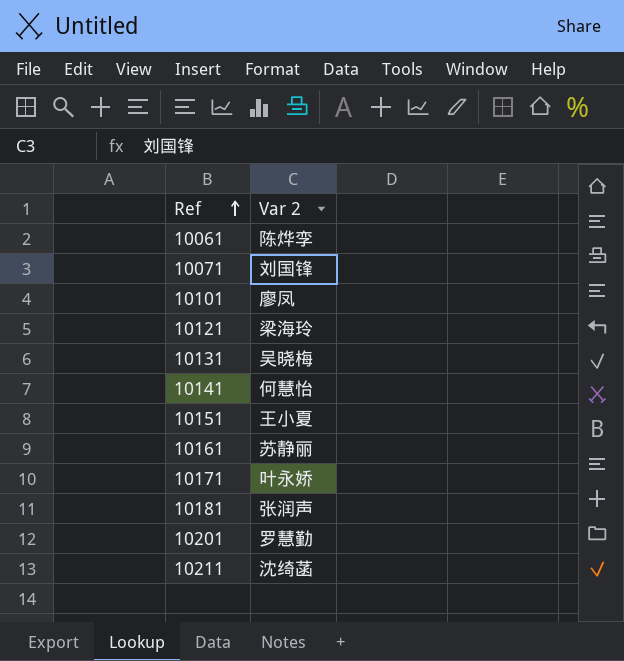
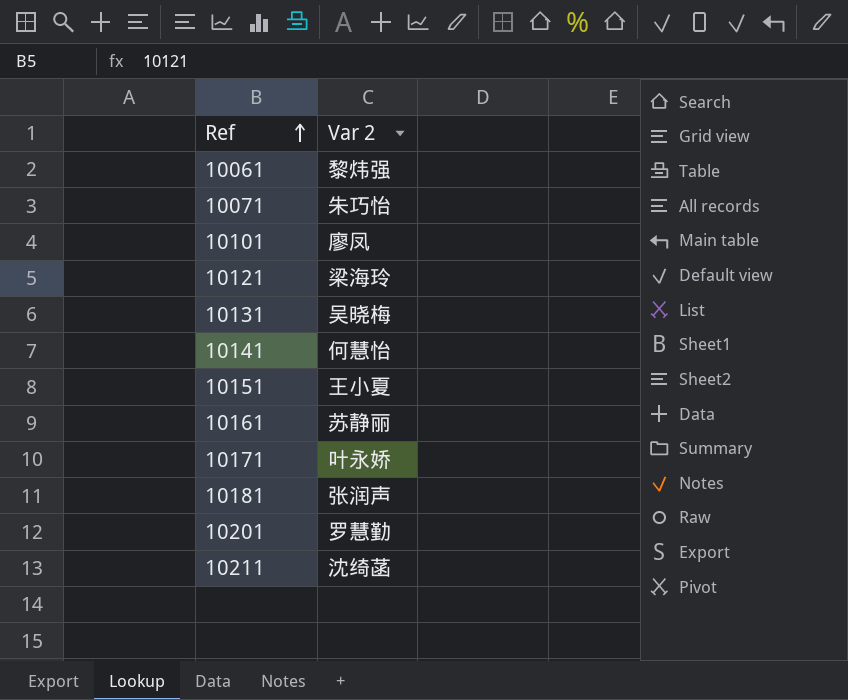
10061 | Var 2: 陈烨孪 -> 黎炜强
10071 | Var 2: 刘国锋 -> 朱巧怡

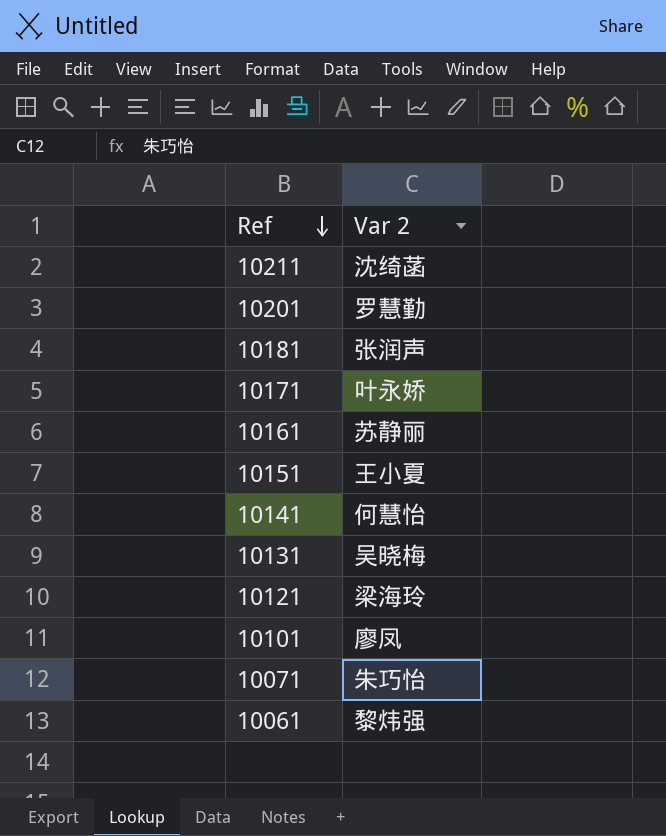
row order: Ref ascending -> Ref descending

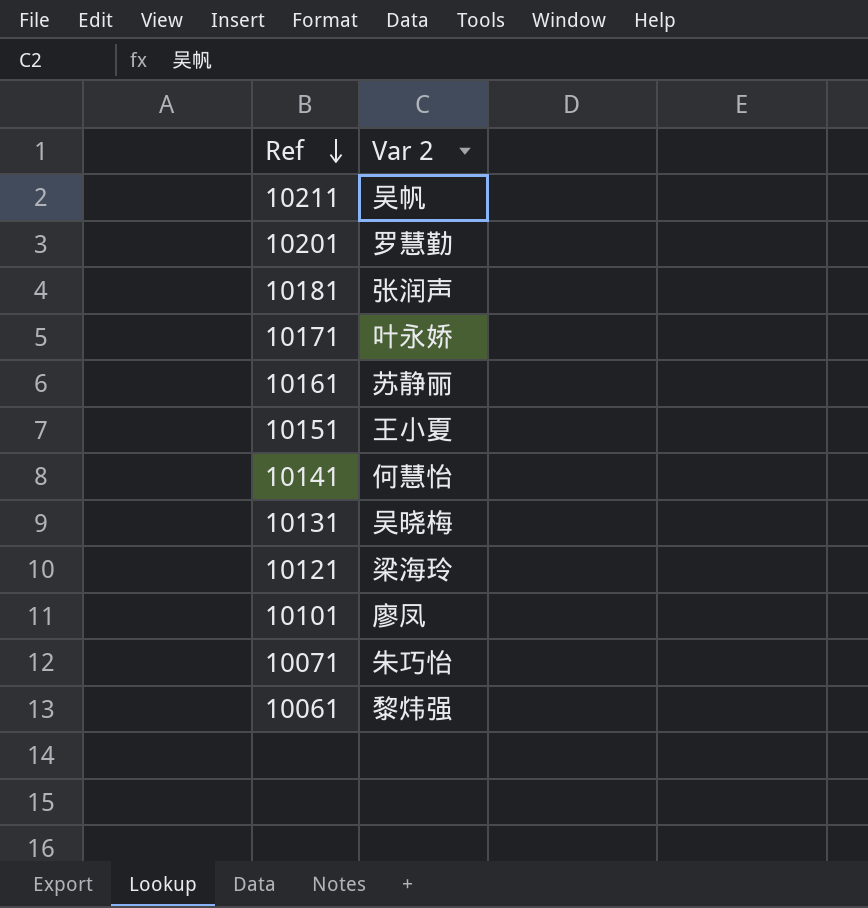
10211 | Var 2: 沈绮菡 -> 吴帆

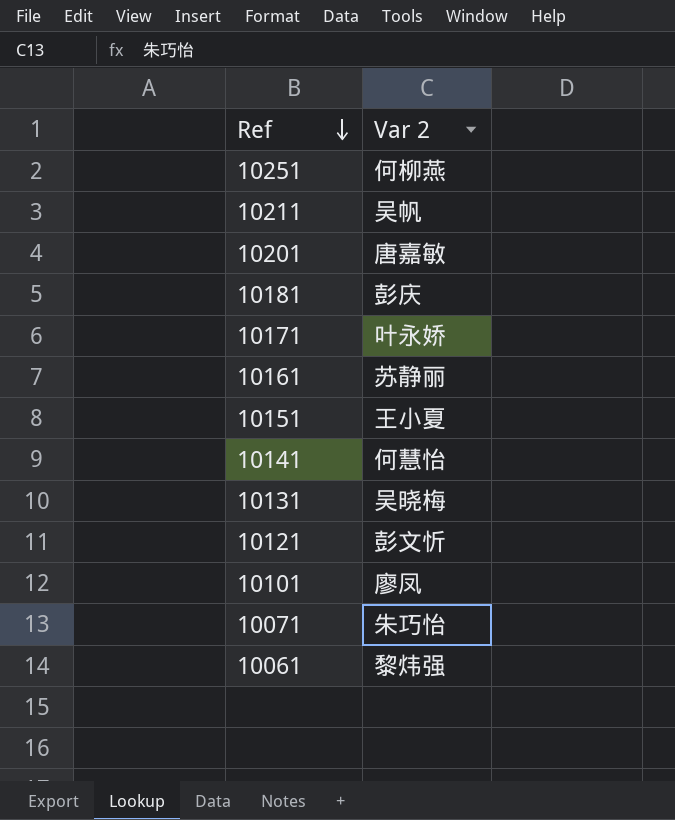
row 10251: none -> 何柳燕
10201 | Var 2: 罗慧勤 -> 唐嘉敏
10181 | Var 2: 张润声 -> 彭庆
10121 | Var 2: 梁海玲 -> 彭文忻

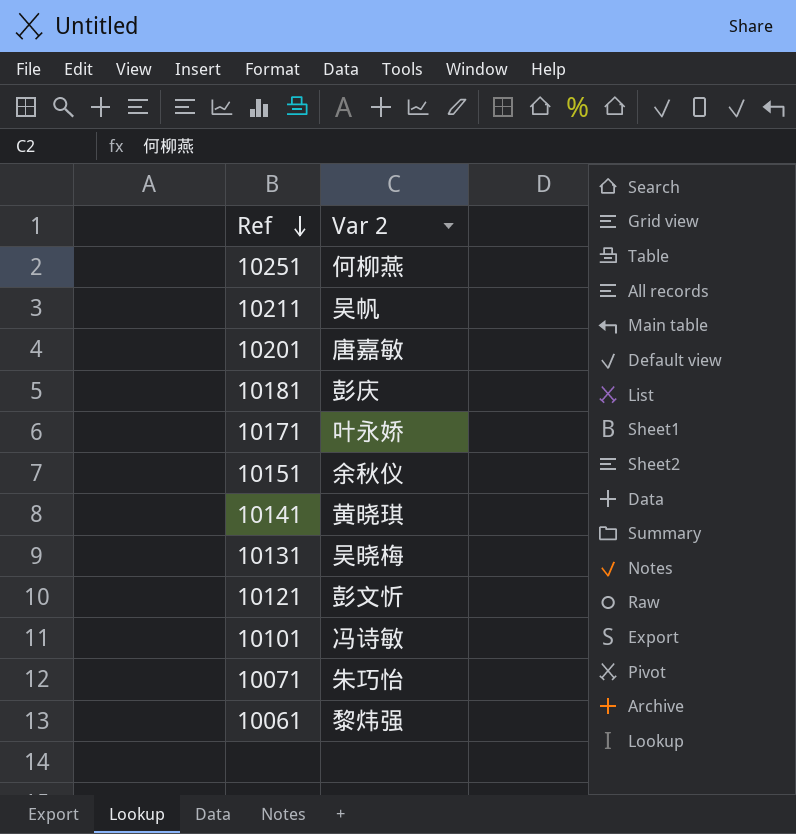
row 10161: 苏静丽 -> none
10151 | Var 2: 王小夏 -> 余秋仪
10141 | Var 2: 何慧怡 -> 黄晓琪
10101 | Var 2: 廖凤 -> 冯诗敏

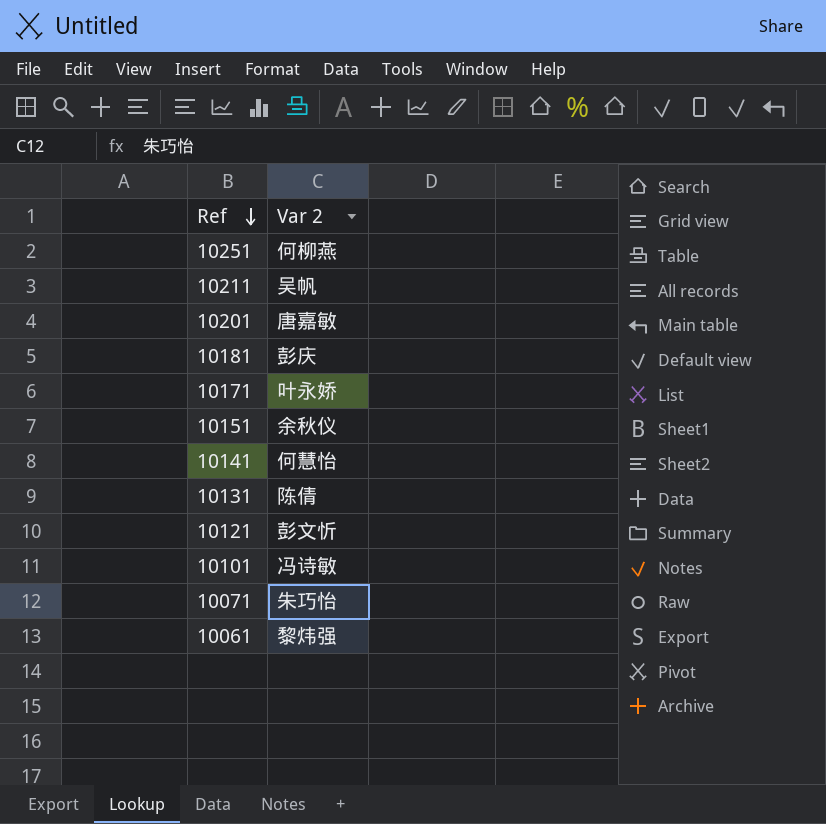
10141 | Var 2: 黄晓琪 -> 何慧怡
10131 | Var 2: 吴晓梅 -> 陈倩

